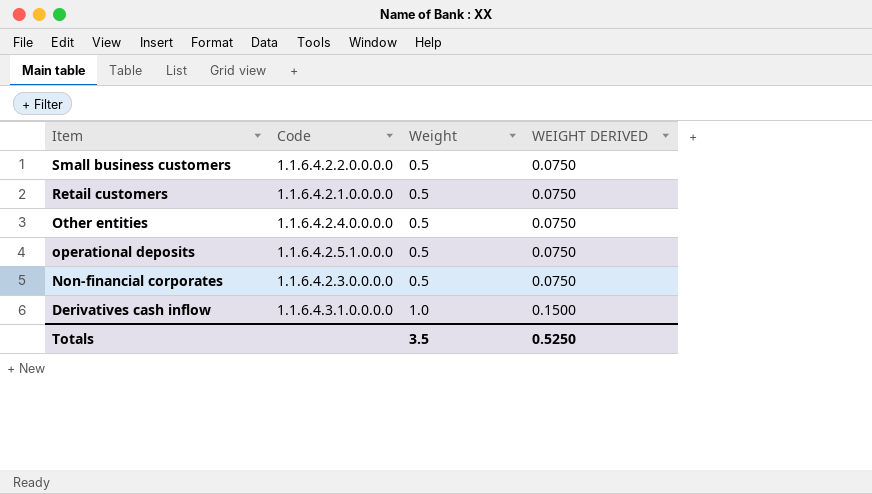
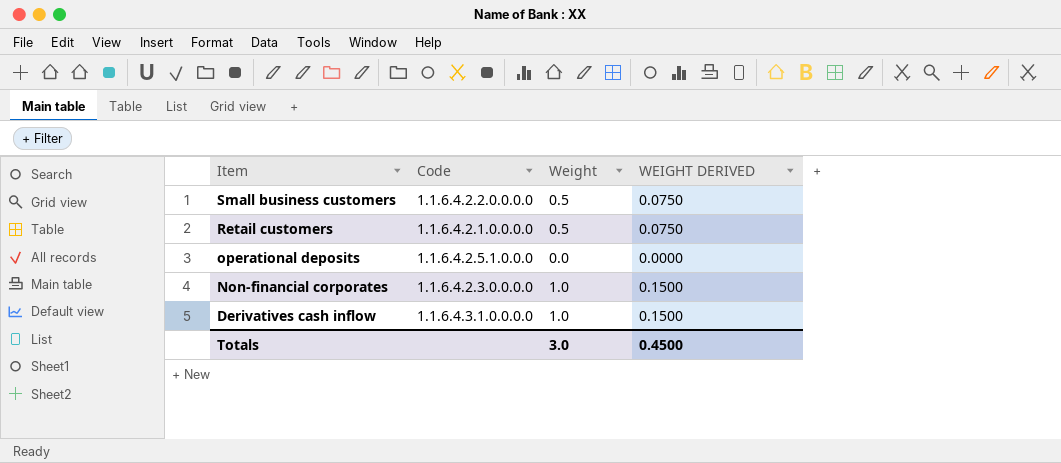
row Other entities: 1.1.6.4.2.4.0.0.0.0 | 0.5 | 0.0750 -> none
operational deposits | Weight: 0.5 -> 0.0
operational deposits | WEIGHT DERIVED: 0.0750 -> 0.0000
Non-financial corporates | Weight: 0.5 -> 1.0
Non-financial corporates | WEIGHT DERIVED: 0.0750 -> 0.1500
Totals | Weight: 3.5 -> 3.0
Totals | WEIGHT DERIVED: 0.5250 -> 0.4500

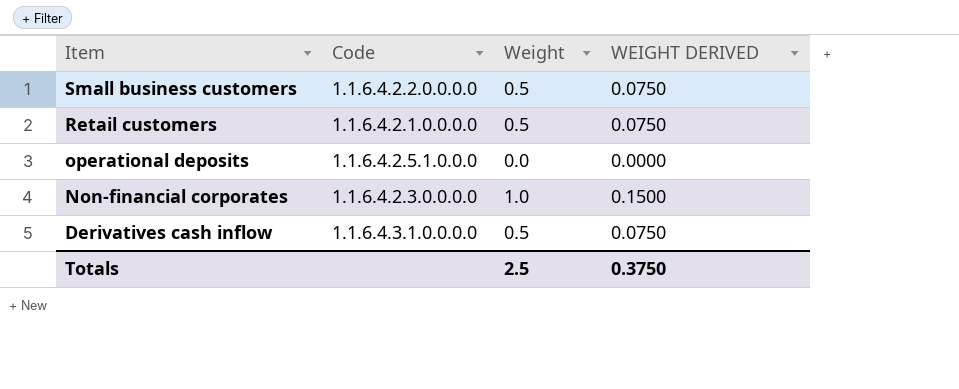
Derivatives cash inflow | Weight: 1.0 -> 0.5
Derivatives cash inflow | WEIGHT DERIVED: 0.1500 -> 0.0750
Totals | Weight: 3.0 -> 2.5
Totals | WEIGHT DERIVED: 0.4500 -> 0.3750

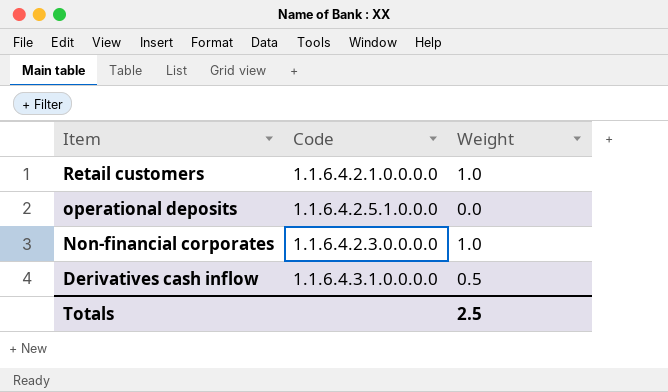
column WEIGHT DERIVED | formula: [Weight] * 0.15 -> none
row Small business customers: 1.1.6.4.2.2.0.0.0.0 | 0.5 | 0.0750 -> none
Retail customers | Weight: 0.5 -> 1.0

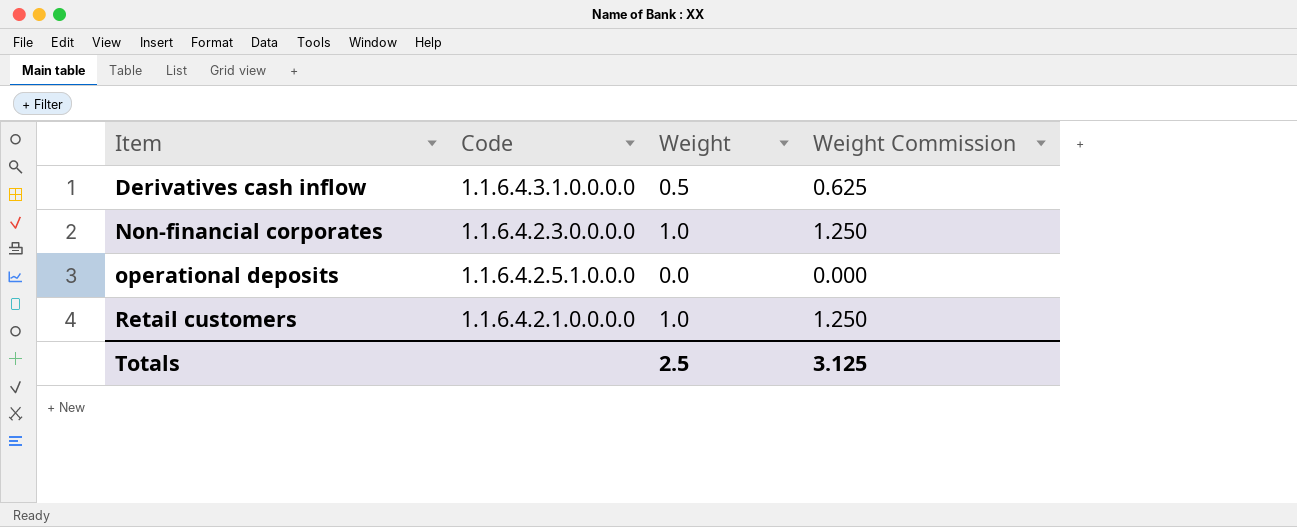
row order: Item descending -> Item ascending
column Weight Commission | formula: none -> [Weight] * 1.25

